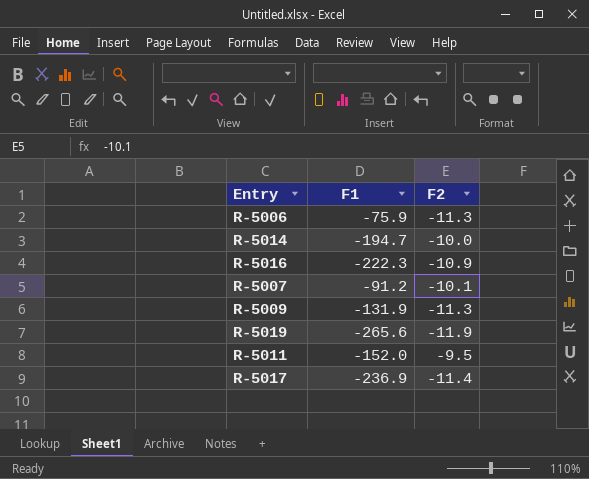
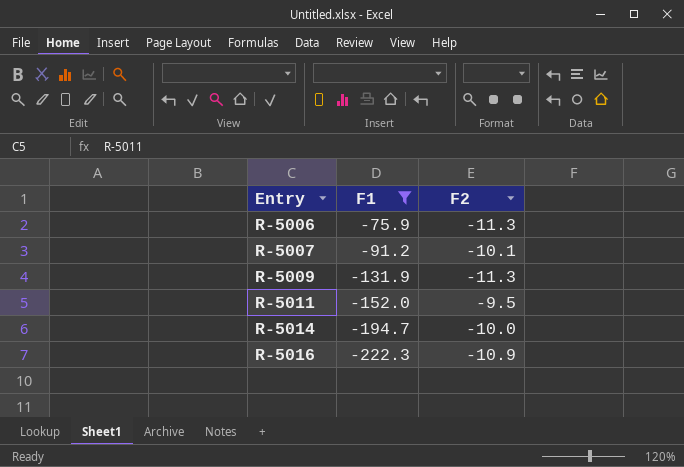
filter: none -> F1 >= -222.3
row order: none -> Entry ascending

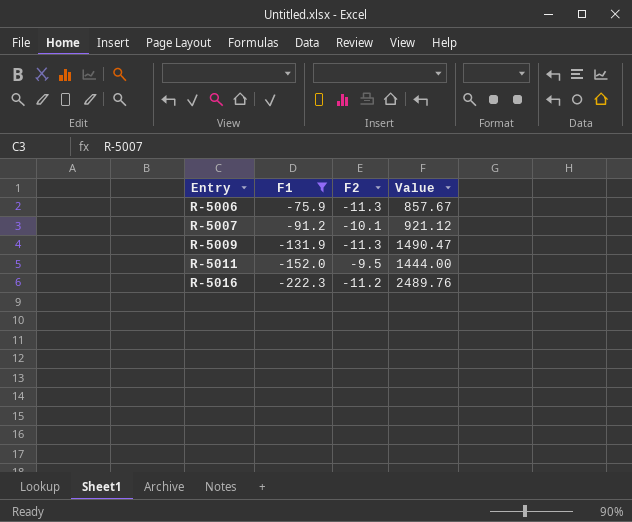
column Value | formula: none -> [F1] * [F2]
row R-5014: -194.7 | -10.0 -> none
R-5016 | F2: -10.9 -> -11.2

